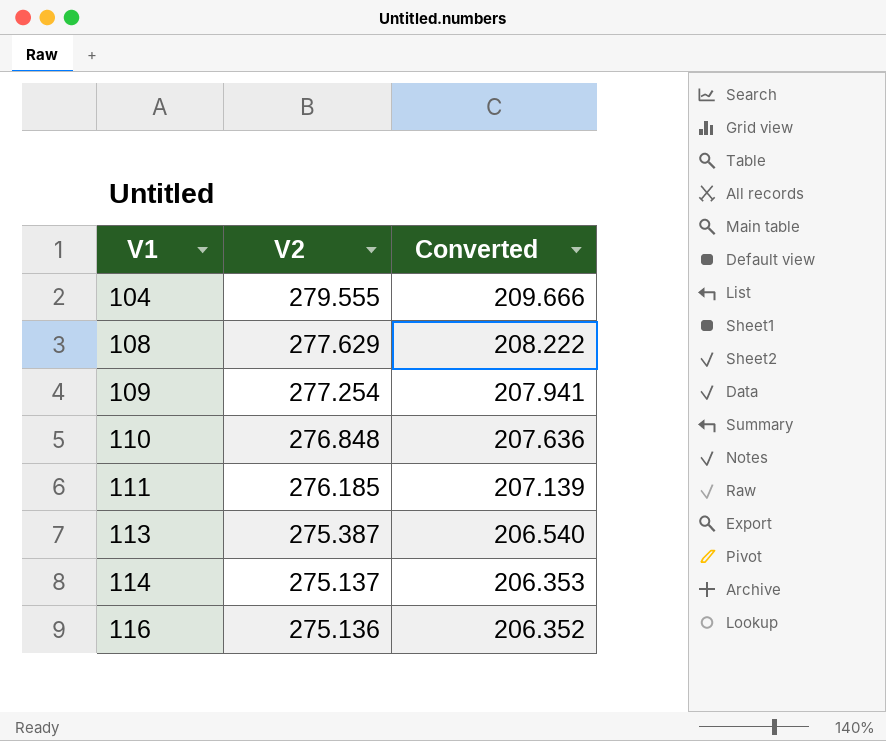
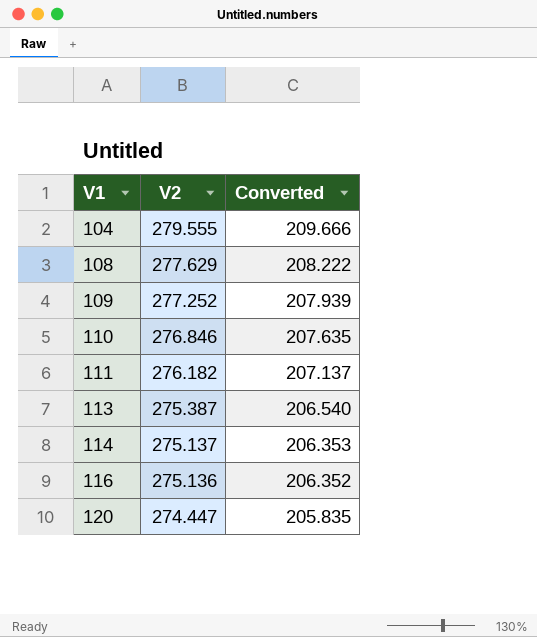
109 | V2: 277.254 -> 277.252
109 | Converted: 207.941 -> 207.939
110 | V2: 276.848 -> 276.846
110 | Converted: 207.636 -> 207.635
111 | V2: 276.185 -> 276.182
111 | Converted: 207.139 -> 207.137
row 120: none -> 274.447 | 205.835

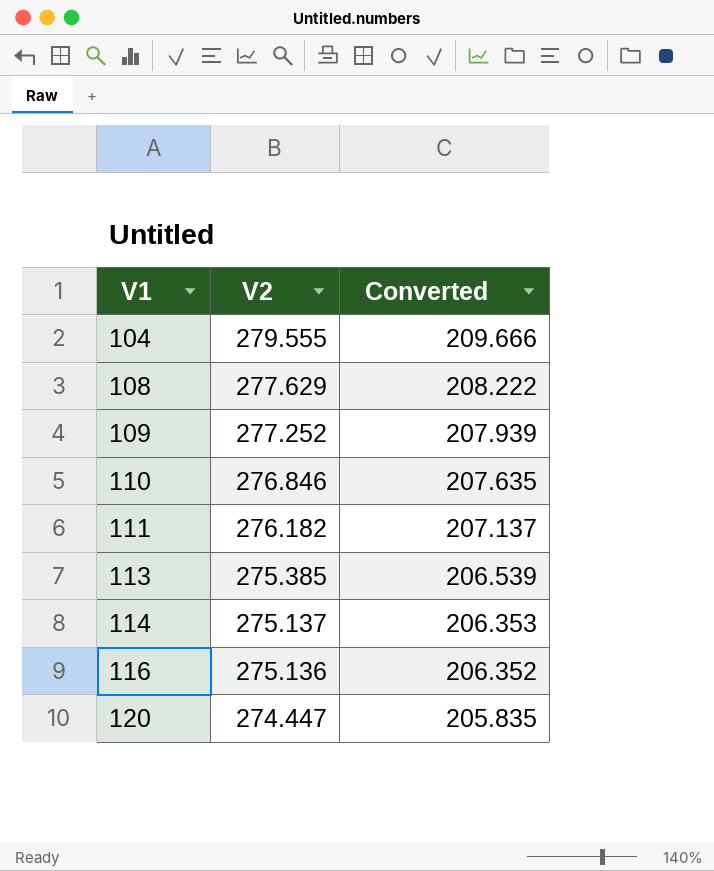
113 | V2: 275.387 -> 275.385
113 | Converted: 206.540 -> 206.539

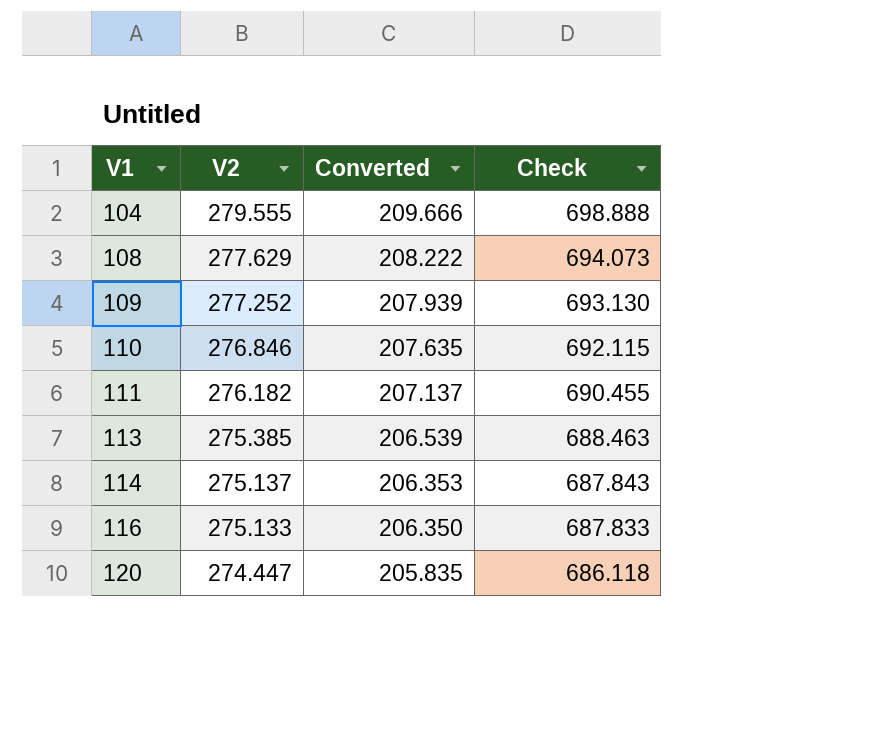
column Check | formula: none -> [V2] * 2.5
116 | V2: 275.136 -> 275.133
116 | Converted: 206.352 -> 206.350

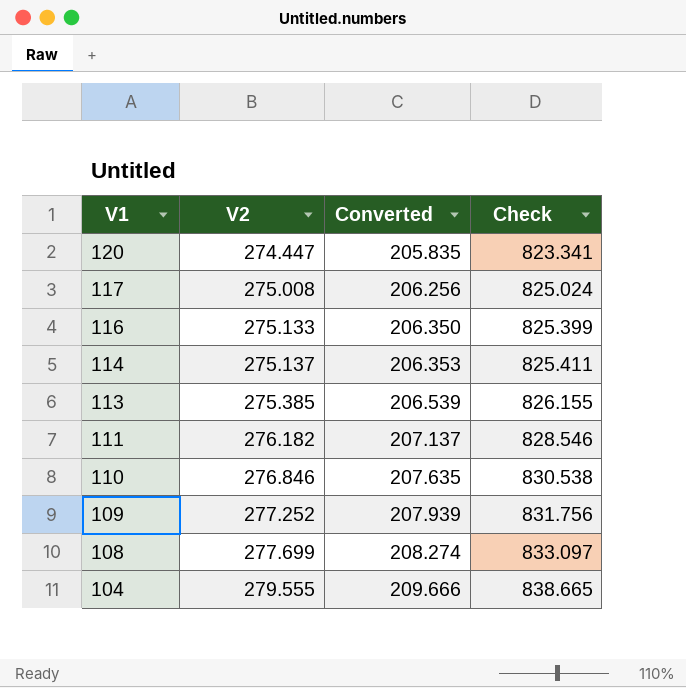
row order: V1 ascending -> V1 descending
column Check | formula: [V2] * 2.5 -> [V2] * 3
row 117: none -> 275.008 | 206.256 | 825.024
108 | V2: 277.629 -> 277.699
108 | Converted: 208.222 -> 208.274

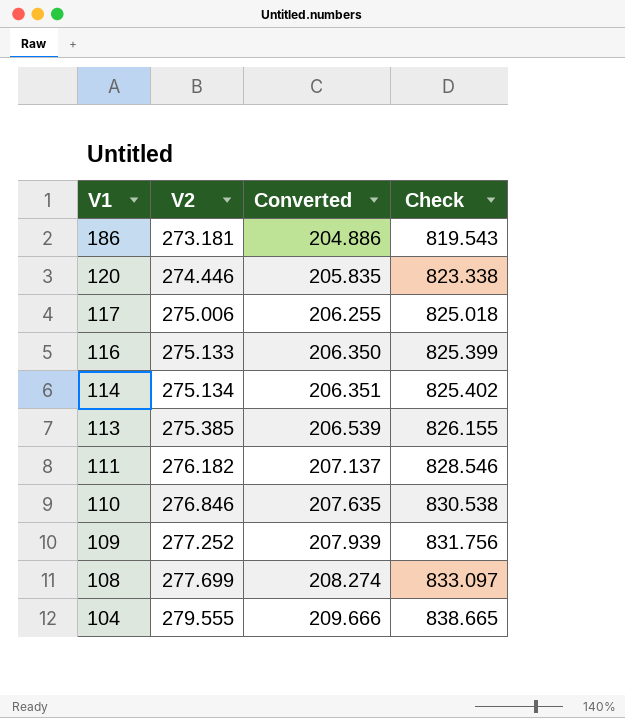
row 186: none -> 273.181 | 204.886 | 819.543
120 | V2: 274.447 -> 274.446
120 | Check: 823.341 -> 823.338
117 | V2: 275.008 -> 275.006
117 | Converted: 206.256 -> 206.255
117 | Check: 825.024 -> 825.018
114 | V2: 275.137 -> 275.134
114 | Converted: 206.353 -> 206.351
114 | Check: 825.411 -> 825.402

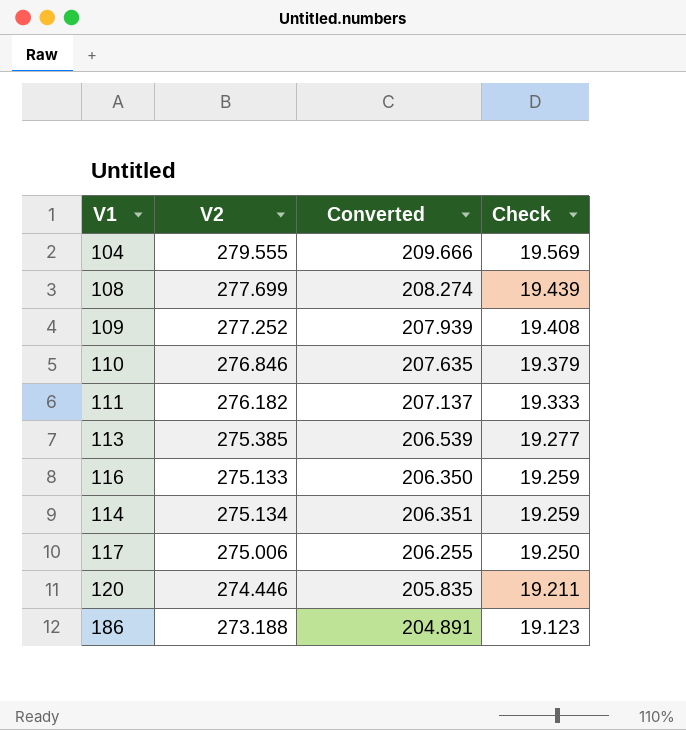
row order: V1 descending -> Check descending
column Check | formula: [V2] * 3 -> [V2] * 0.07
186 | V2: 273.181 -> 273.188
186 | Converted: 204.886 -> 204.891

